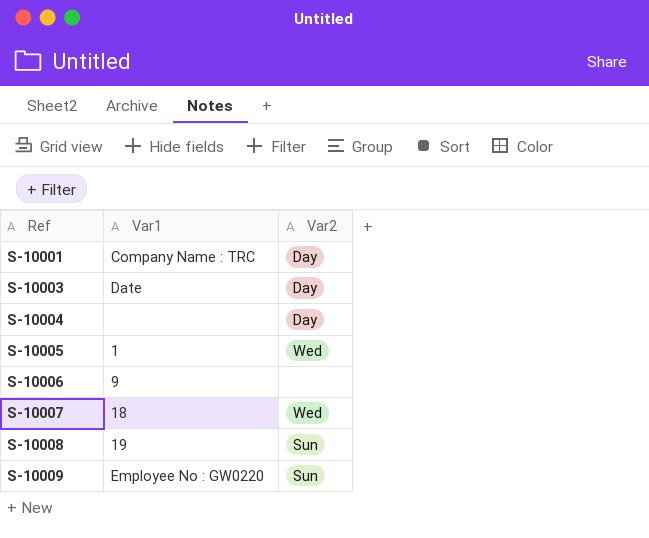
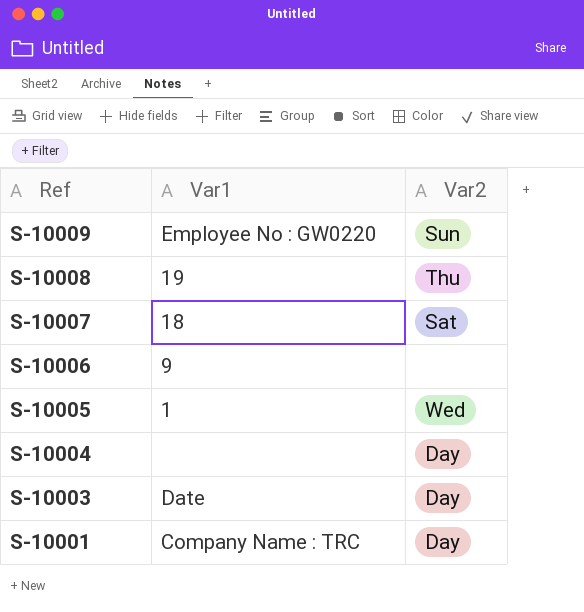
row order: Ref ascending -> Ref descending
S-10008 | Var2: Sun -> Thu
S-10007 | Var2: Wed -> Sat

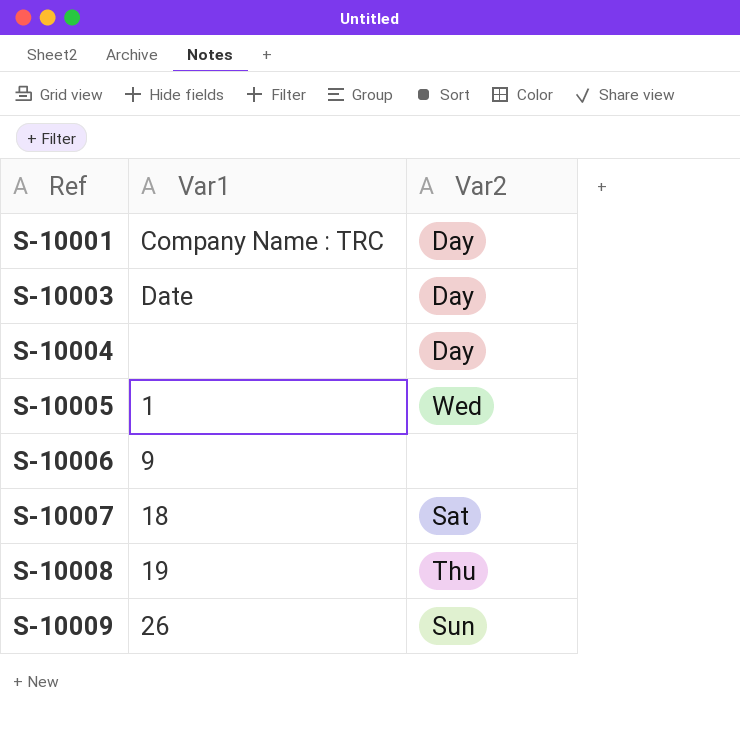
row order: Ref descending -> Ref ascending
S-10009 | Var1: Employee No : GW0220 -> 26

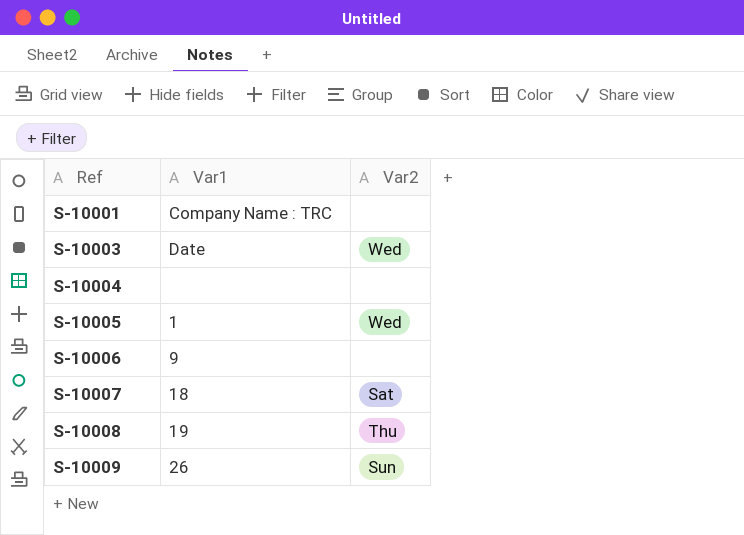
S-10001 | Var2: Day -> none
S-10003 | Var2: Day -> Wed
S-10004 | Var2: Day -> none

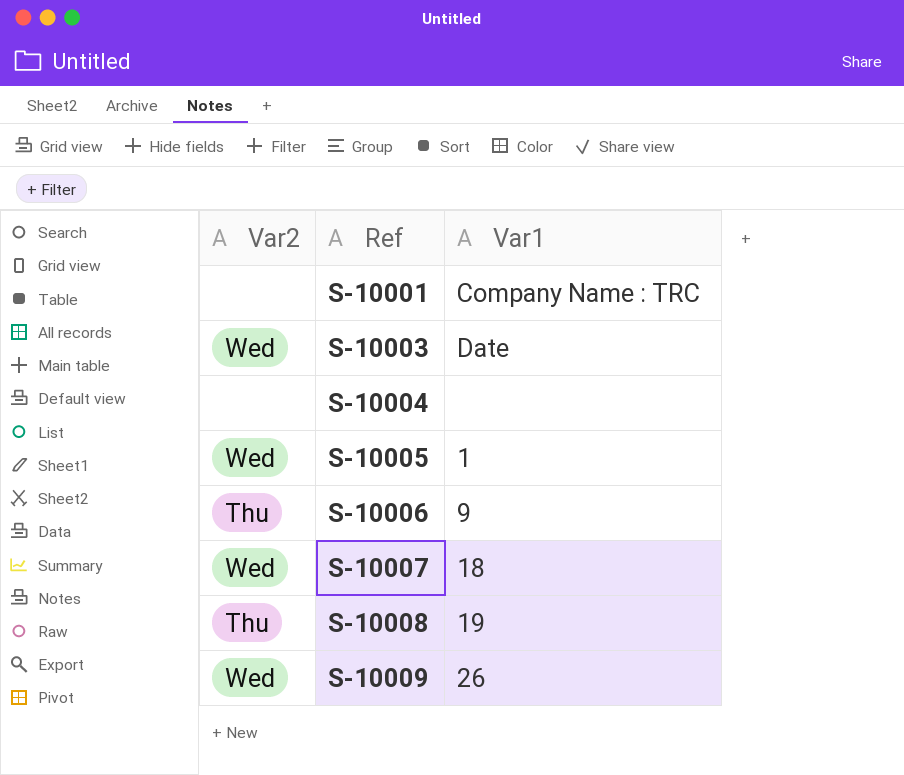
column Var2 | position: 3 -> 1
S-10006 | Var2: none -> Thu
S-10007 | Var2: Sat -> Wed
S-10009 | Var2: Sun -> Wed

